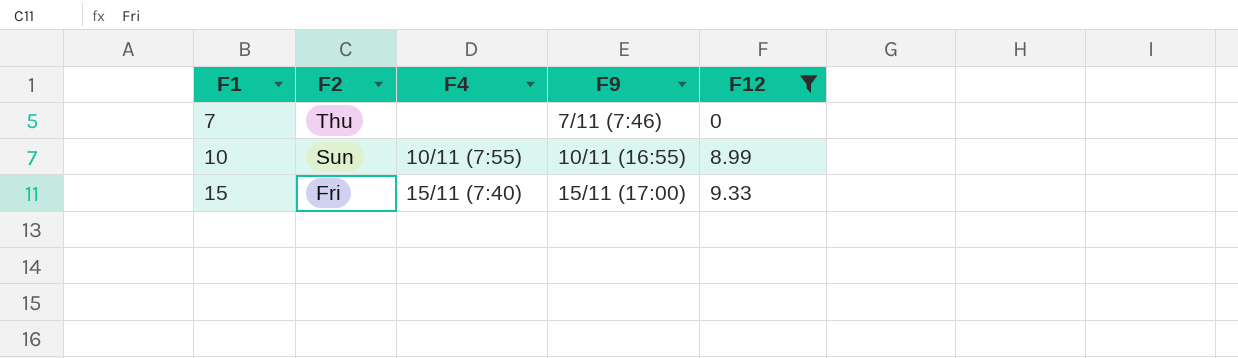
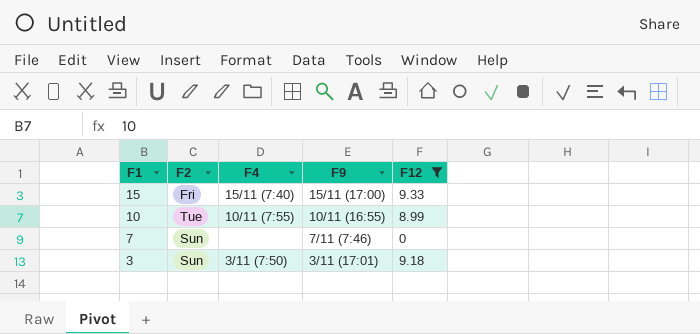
row order: F1 ascending -> F1 descending
10 | F2: Sun -> Tue
7 | F2: Thu -> Sun
row 3: none -> Sun | 3/11 (7:50) | 3/11 (17:01) | 9.18

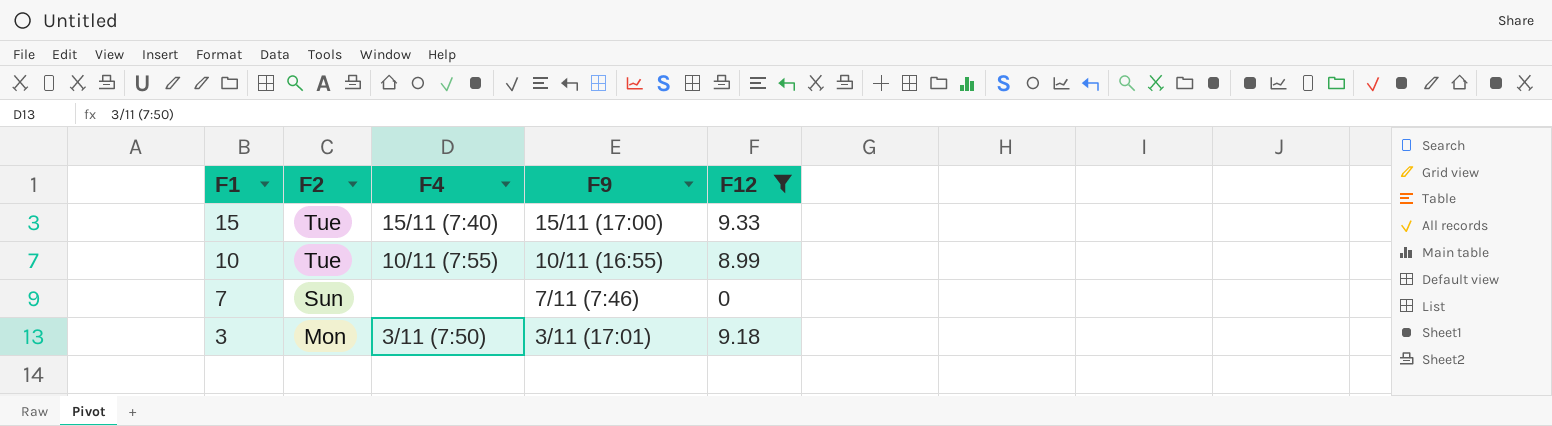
15 | F2: Fri -> Tue
3 | F2: Sun -> Mon

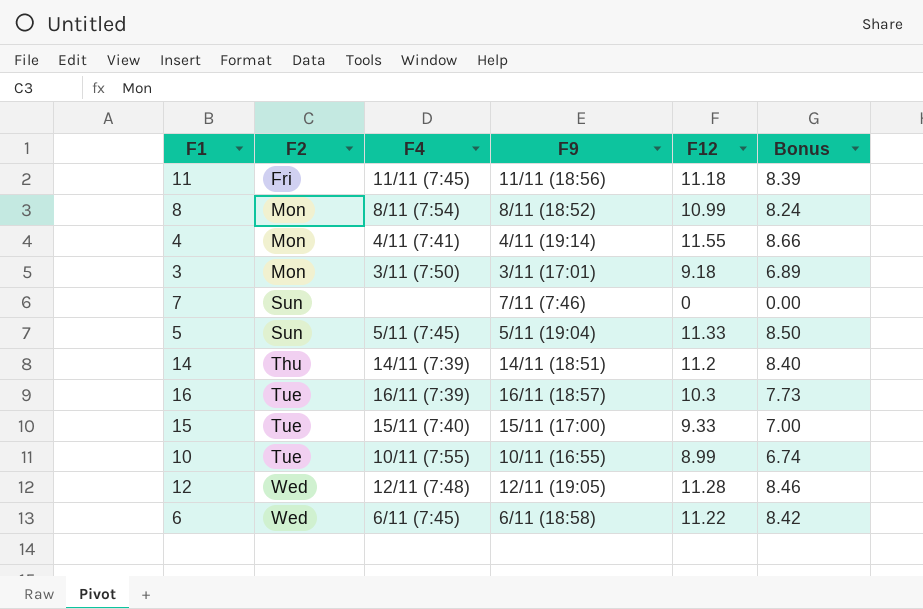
filter: F12 <= 9.33 -> none
row order: F1 descending -> F2 ascending
column Bonus | formula: none -> [F12] * 0.75

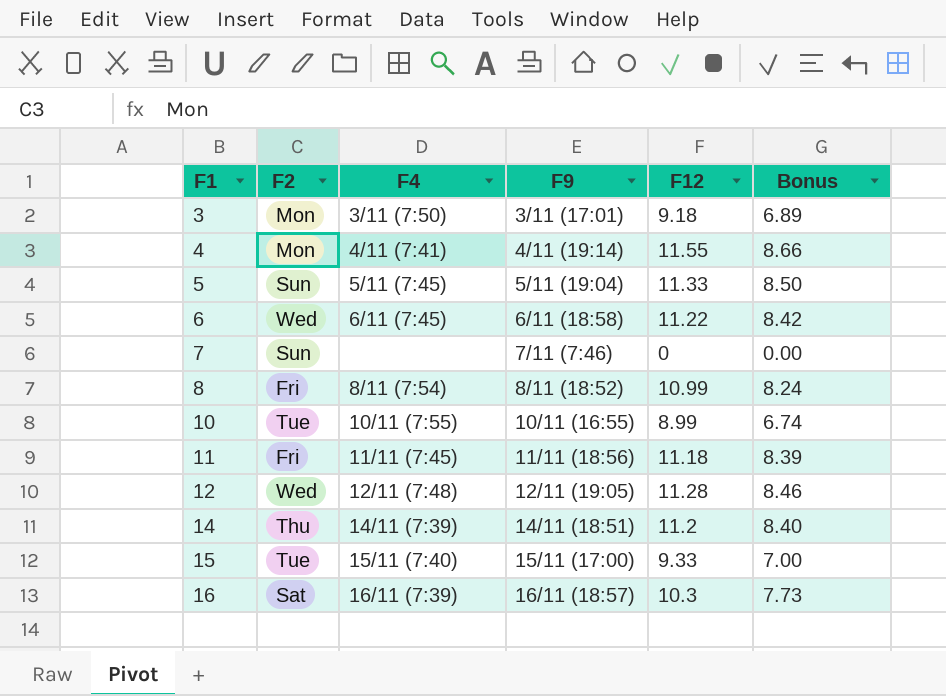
row order: F2 ascending -> F1 ascending
8 | F2: Mon -> Fri
16 | F2: Tue -> Sat

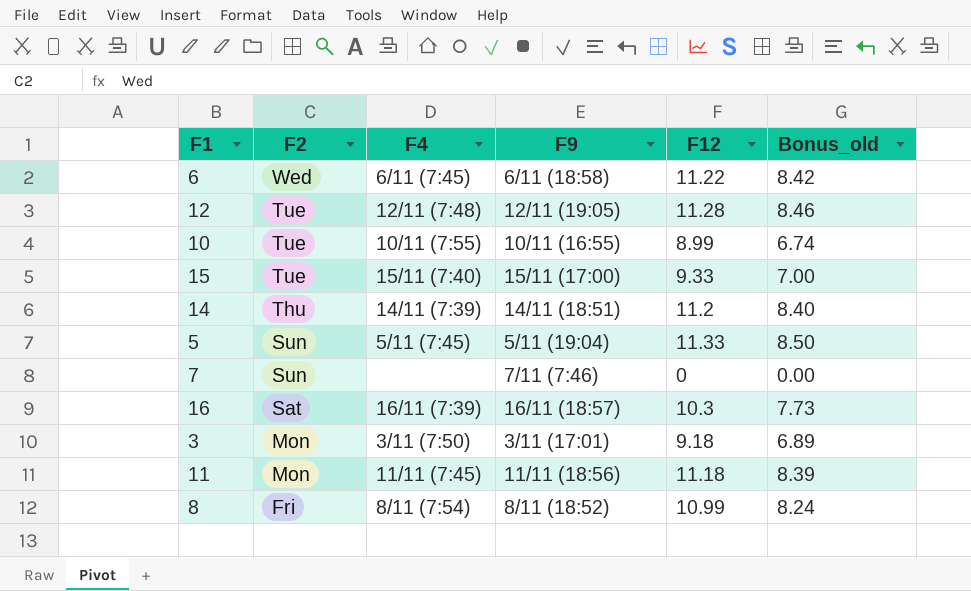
row order: F1 ascending -> F2 descending
column name: Bonus -> Bonus_old
row 4: Mon | 4/11 (7:41) | 4/11 (19:14) | 11.55 | 8.66 -> none
12 | F2: Wed -> Tue
11 | F2: Fri -> Mon

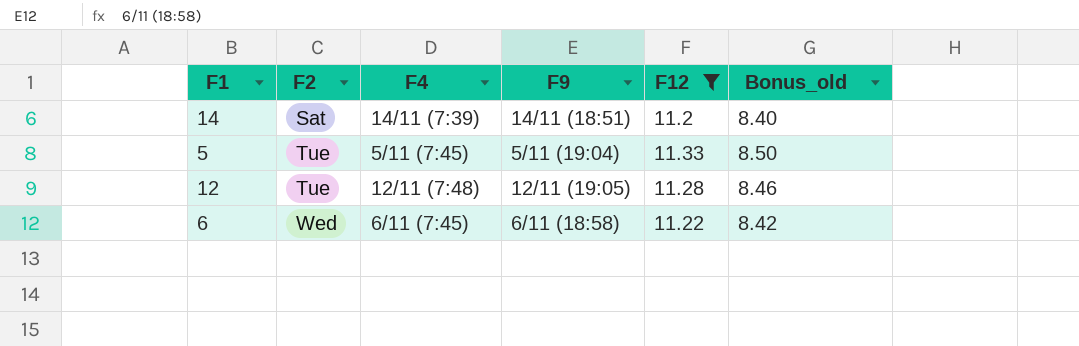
filter: none -> F12 >= 11.2
row order: F2 descending -> F2 ascending
14 | F2: Thu -> Sat
5 | F2: Sun -> Tue

